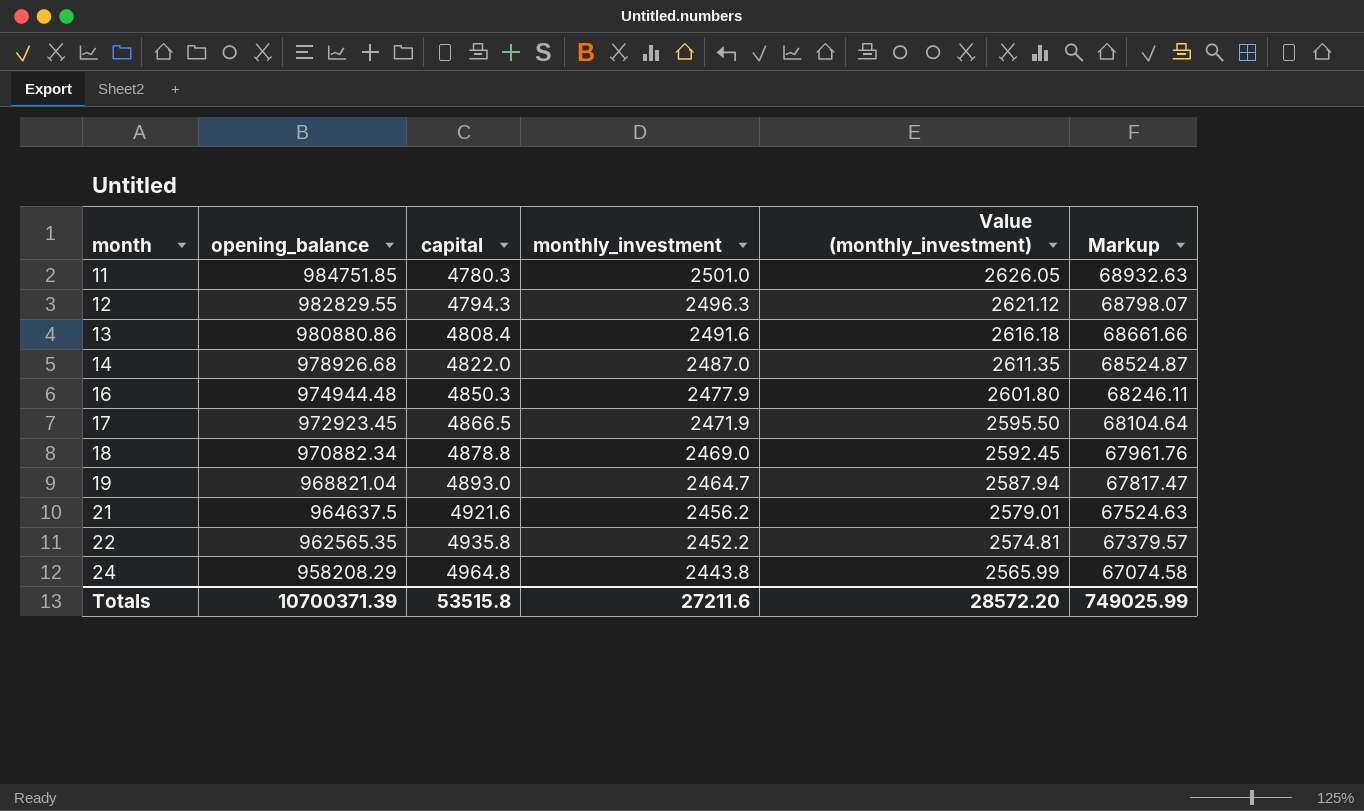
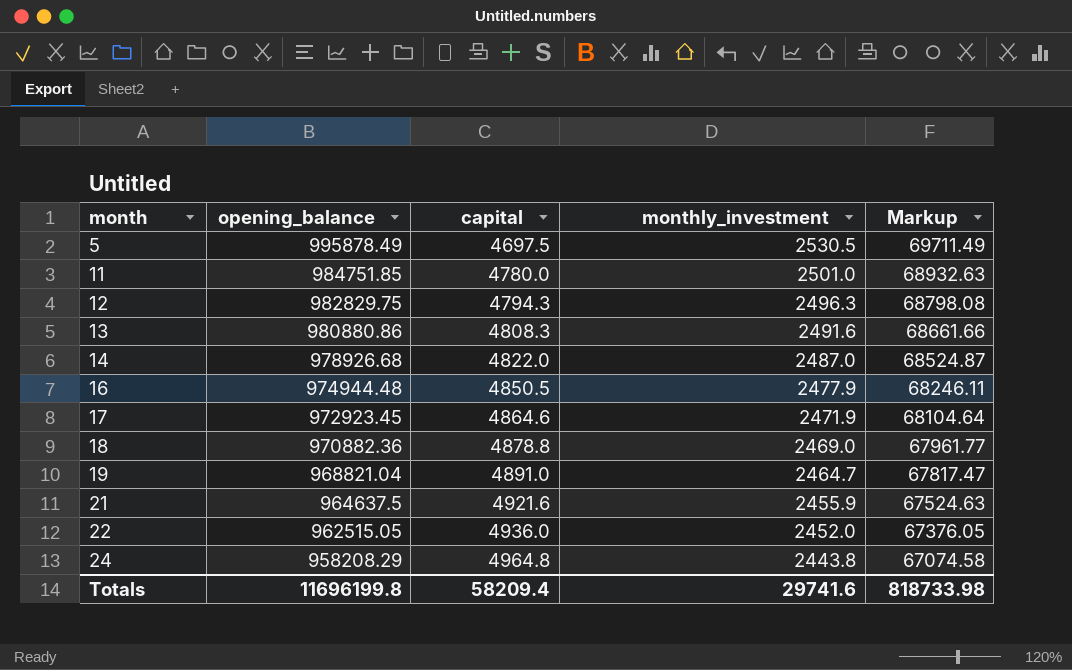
column Value (monthly_investment) | formula: [monthly_investment] * 1.05 -> none
row 5: none -> 995878.49 | 4697.5 | 2530.5 | 69711.49
11 | capital: 4780.3 -> 4780.0
12 | opening_balance: 982829.55 -> 982829.75
12 | Markup: 68798.07 -> 68798.08
13 | capital: 4808.4 -> 4808.3
16 | capital: 4850.3 -> 4850.5
17 | capital: 4866.5 -> 4864.6
18 | opening_balance: 970882.34 -> 970882.36
18 | Markup: 67961.76 -> 67961.77
19 | capital: 4893.0 -> 4891.0
21 | monthly_investment: 2456.2 -> 2455.9
22 | opening_balance: 962565.35 -> 962515.05
22 | capital: 4935.8 -> 4936.0
22 | monthly_investment: 2452.2 -> 2452.0
22 | Markup: 67379.57 -> 67376.05
Totals | opening_balance: 10700371.39 -> 11696199.8
Totals | capital: 53515.8 -> 58209.4
Totals | monthly_investment: 27211.6 -> 29741.6
Totals | Markup: 749025.99 -> 818733.98

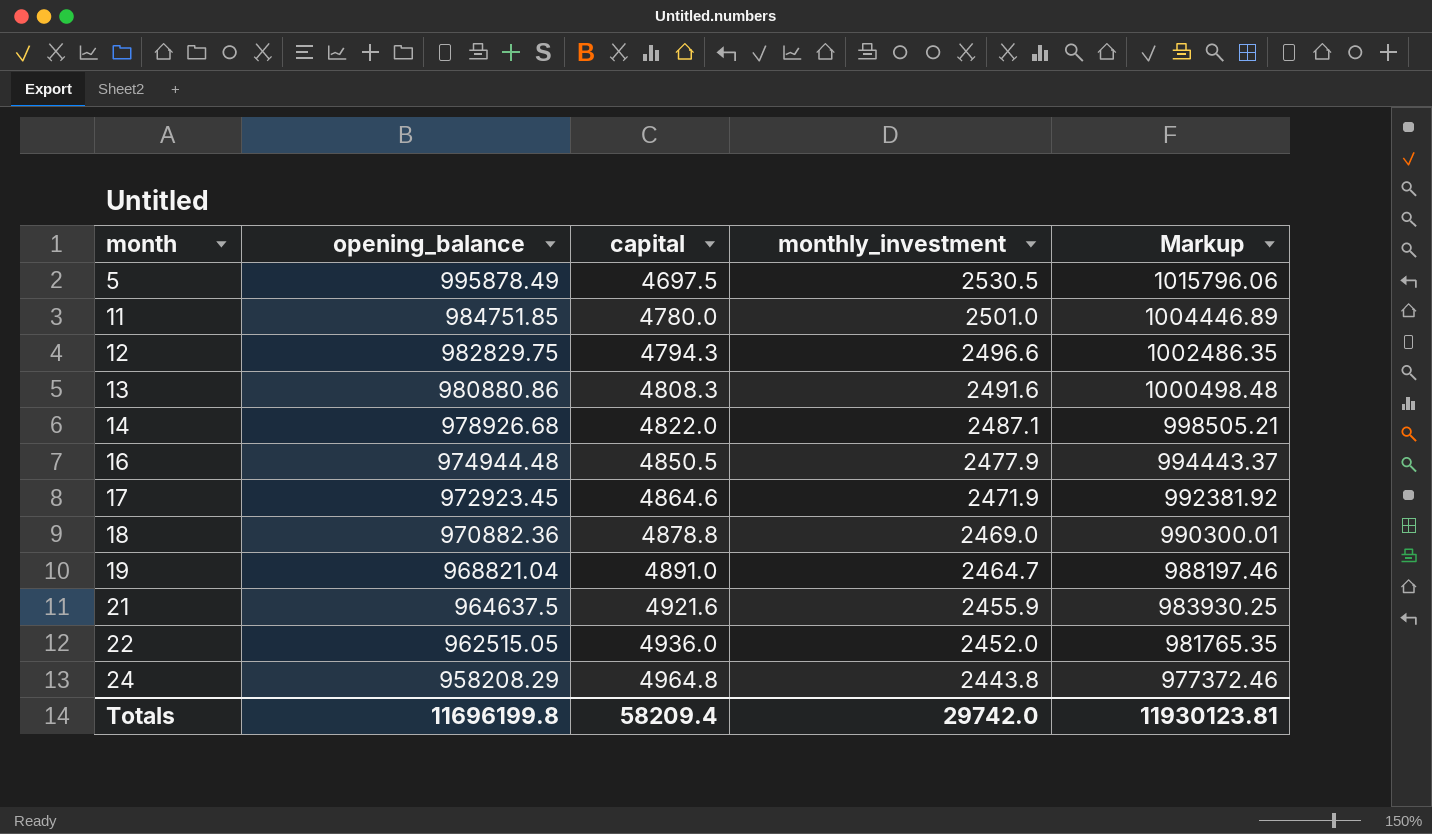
column Markup | formula: [opening_balance] * 0.07 -> [opening_balance] * 1.02
12 | monthly_investment: 2496.3 -> 2496.6
14 | monthly_investment: 2487.0 -> 2487.1
Totals | monthly_investment: 29741.6 -> 29742.0
Totals | Markup: 818733.98 -> 11930123.81

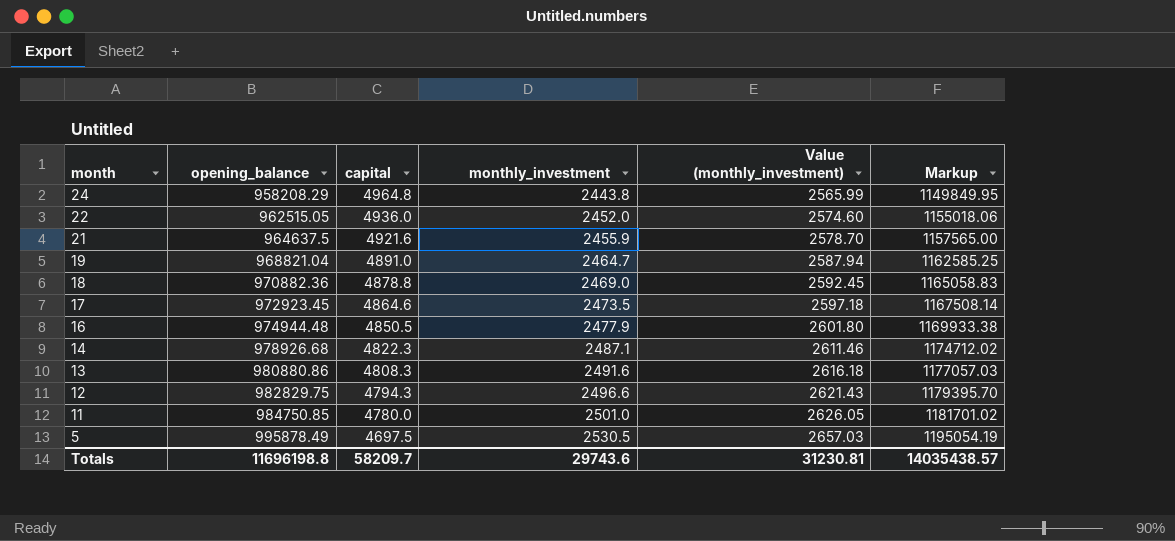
row order: month ascending -> month descending
column Value (monthly_investment) | formula: none -> [monthly_investment] * 1.05
column Markup | formula: [opening_balance] * 1.02 -> [opening_balance] * 1.2
17 | monthly_investment: 2471.9 -> 2473.5
14 | capital: 4822.0 -> 4822.3
11 | opening_balance: 984751.85 -> 984750.85
Totals | opening_balance: 11696199.8 -> 11696198.8
Totals | capital: 58209.4 -> 58209.7
Totals | monthly_investment: 29742.0 -> 29743.6
Totals | Markup: 11930123.81 -> 14035438.57

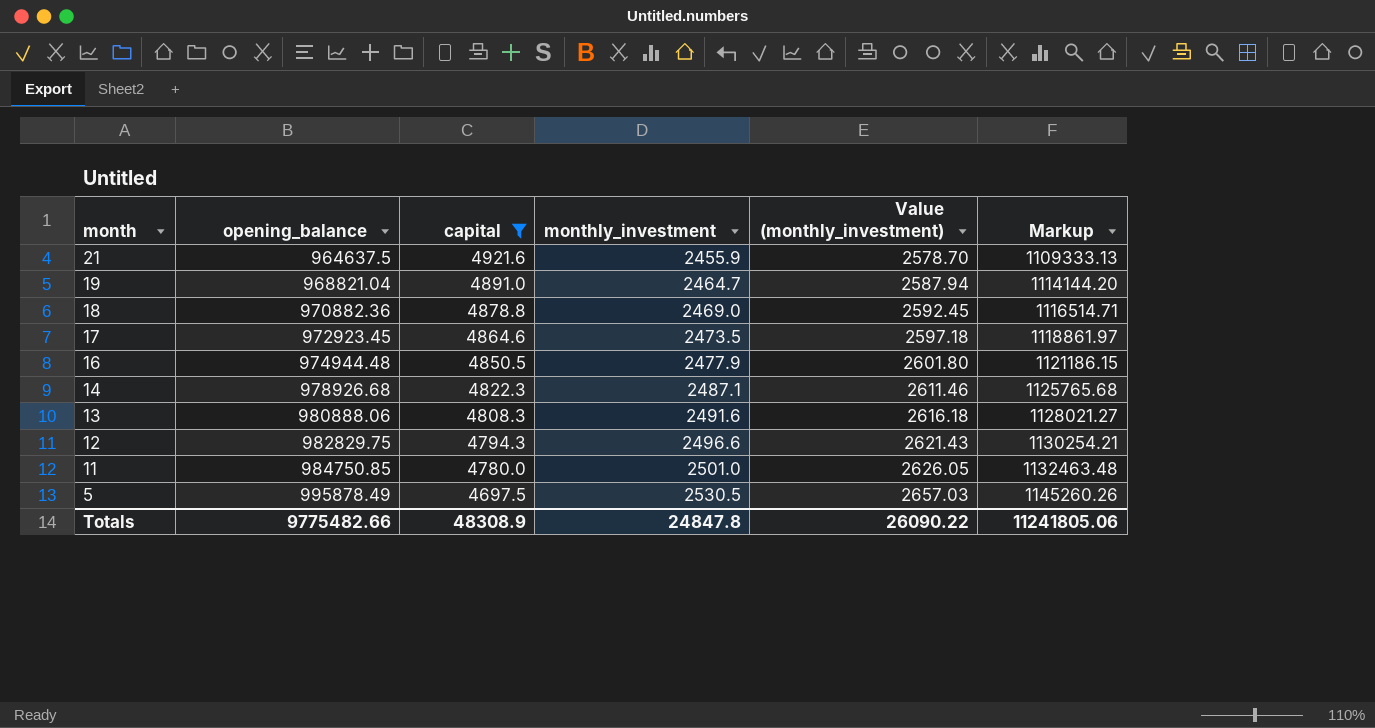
filter: none -> capital <= 4921.6
column Markup | formula: [opening_balance] * 1.2 -> [opening_balance] * 1.15
13 | opening_balance: 980880.86 -> 980888.06
Totals | opening_balance: 11696198.8 -> 9775482.66
Totals | capital: 58209.7 -> 48308.9
Totals | monthly_investment: 29743.6 -> 24847.8
Totals | Value (monthly_investment): 31230.81 -> 26090.22
Totals | Markup: 14035438.57 -> 11241805.06

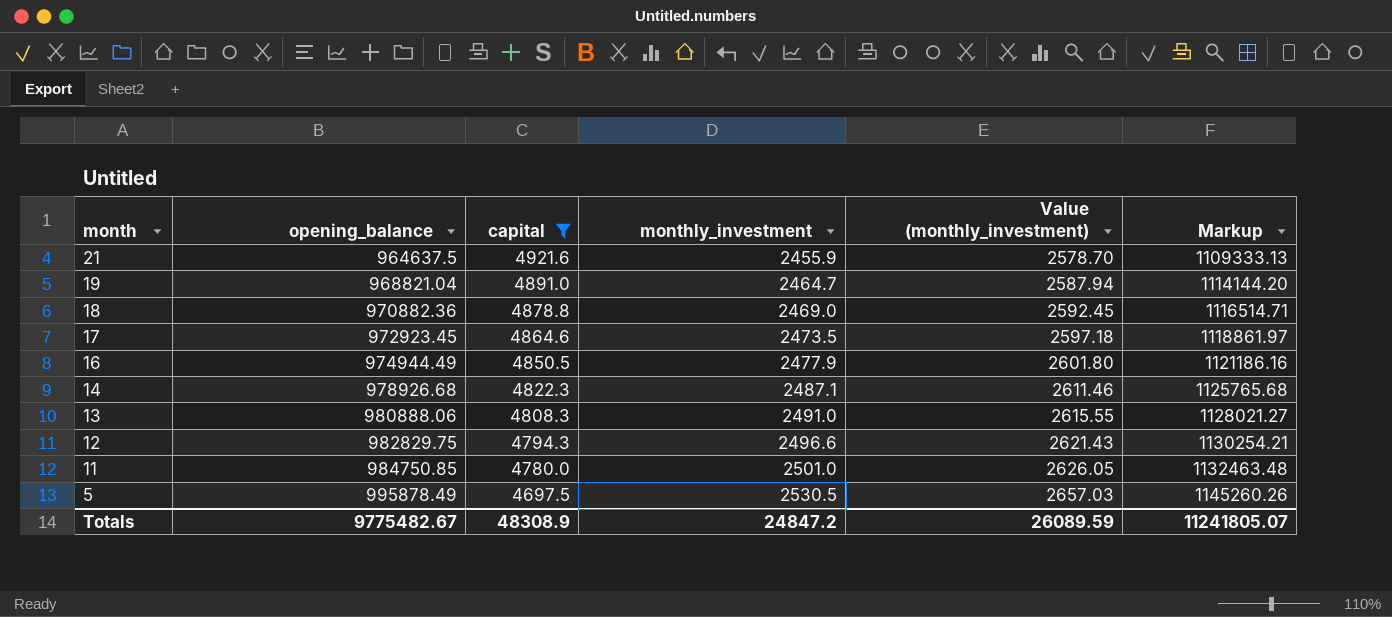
16 | opening_balance: 974944.48 -> 974944.49
16 | Markup: 1121186.15 -> 1121186.16
13 | monthly_investment: 2491.6 -> 2491.0
13 | Value (monthly_investment): 2616.18 -> 2615.55
Totals | opening_balance: 9775482.66 -> 9775482.67
Totals | monthly_investment: 24847.8 -> 24847.2
Totals | Value (monthly_investment): 26090.22 -> 26089.59
Totals | Markup: 11241805.06 -> 11241805.07

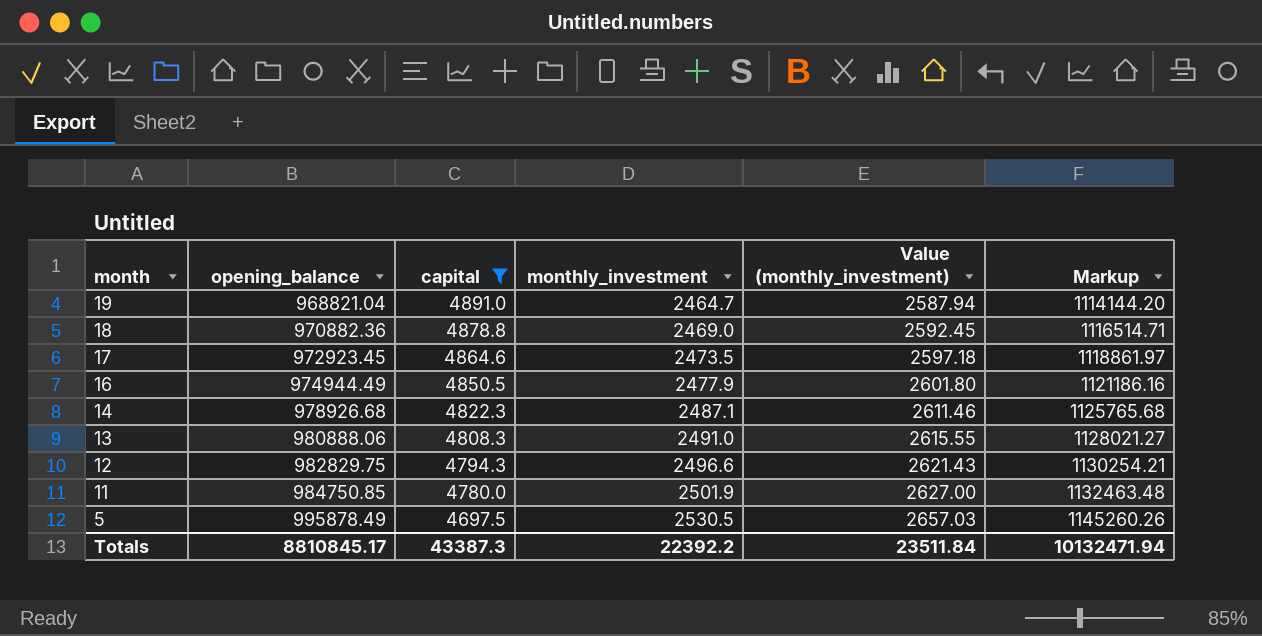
row 21: 964637.5 | 4921.6 | 2455.9 | 2578.70 | 1109333.13 -> none
11 | monthly_investment: 2501.0 -> 2501.9
11 | Value (monthly_investment): 2626.05 -> 2627.00
Totals | opening_balance: 9775482.67 -> 8810845.17
Totals | capital: 48308.9 -> 43387.3
Totals | monthly_investment: 24847.2 -> 22392.2
Totals | Value (monthly_investment): 26089.59 -> 23511.84
Totals | Markup: 11241805.07 -> 10132471.94

